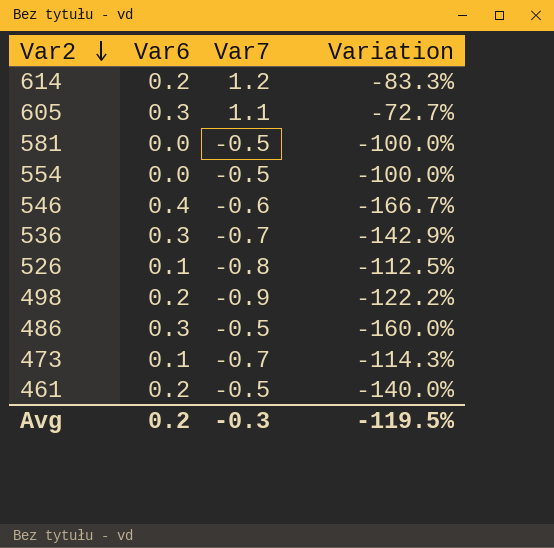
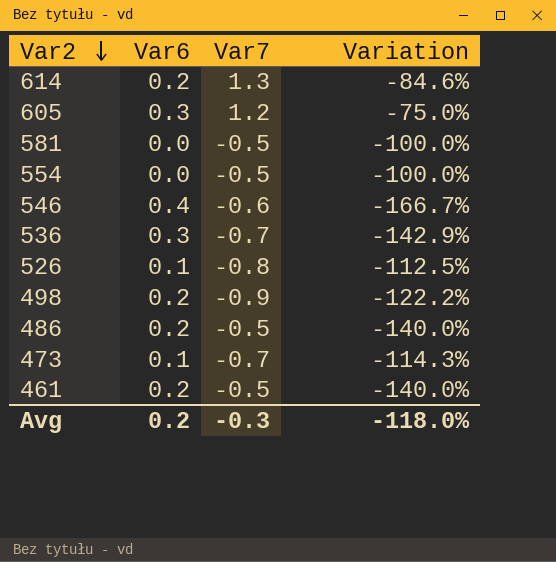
614 | Var7: 1.2 -> 1.3
614 | Variation: -83.3% -> -84.6%
605 | Var7: 1.1 -> 1.2
605 | Variation: -72.7% -> -75.0%
486 | Var6: 0.3 -> 0.2
486 | Variation: -160.0% -> -140.0%
Avg | Variation: -119.5% -> -118.0%

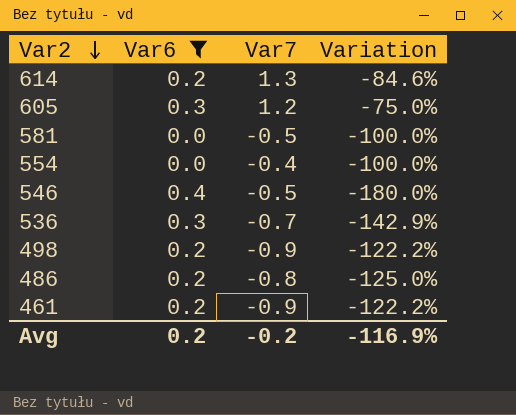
filter: none -> Var6 != 0.1
554 | Var7: -0.5 -> -0.4
546 | Var7: -0.6 -> -0.5
546 | Variation: -166.7% -> -180.0%
486 | Var7: -0.5 -> -0.8
486 | Variation: -140.0% -> -125.0%
461 | Var7: -0.5 -> -0.9
461 | Variation: -140.0% -> -122.2%
Avg | Var7: -0.3 -> -0.2
Avg | Variation: -118.0% -> -116.9%

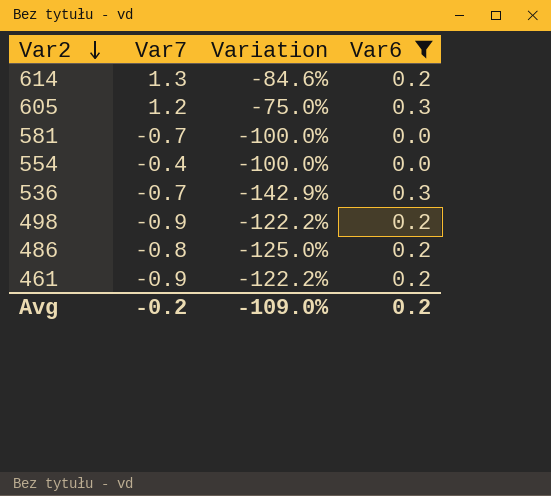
column Var6 | position: 2 -> 4
row 546: 0.4 | -0.5 | -180.0% -> none
581 | Var7: -0.5 -> -0.7
Avg | Variation: -116.9% -> -109.0%

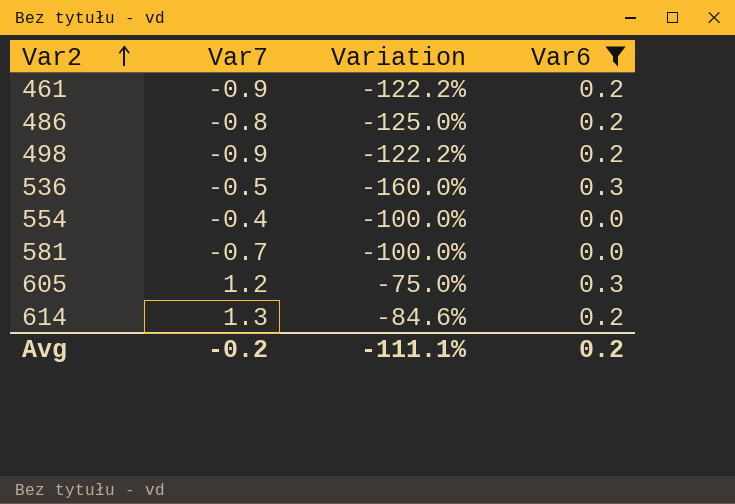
row order: Var2 descending -> Var2 ascending
536 | Var7: -0.7 -> -0.5
536 | Variation: -142.9% -> -160.0%
Avg | Variation: -109.0% -> -111.1%

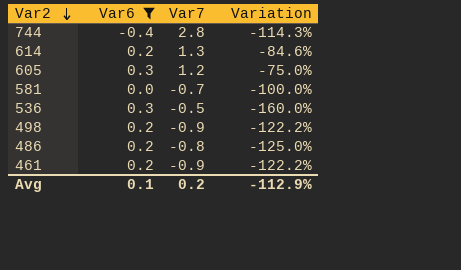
row order: Var2 ascending -> Var2 descending
column Var6 | position: 4 -> 2
row 554: -0.4 | -100.0% | 0.0 -> none
row 744: none -> -0.4 | 2.8 | -114.3%
Avg | Var6: 0.2 -> 0.1
Avg | Var7: -0.2 -> 0.2
Avg | Variation: -111.1% -> -112.9%

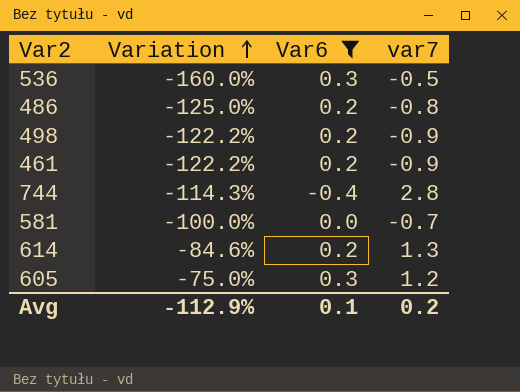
row order: Var2 descending -> Variation ascending
column Variation | position: 4 -> 2
column name: Var7 -> var7

